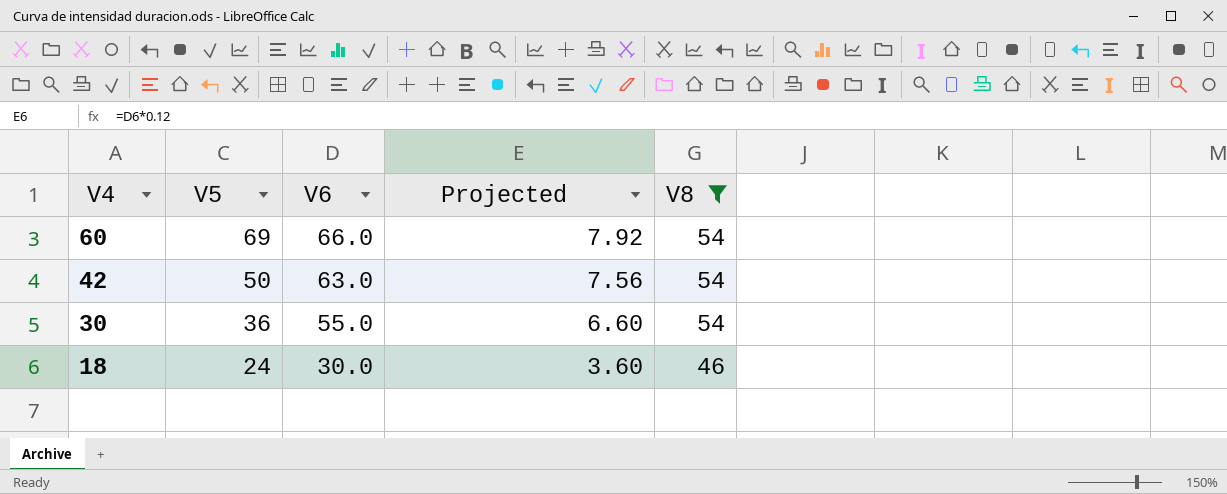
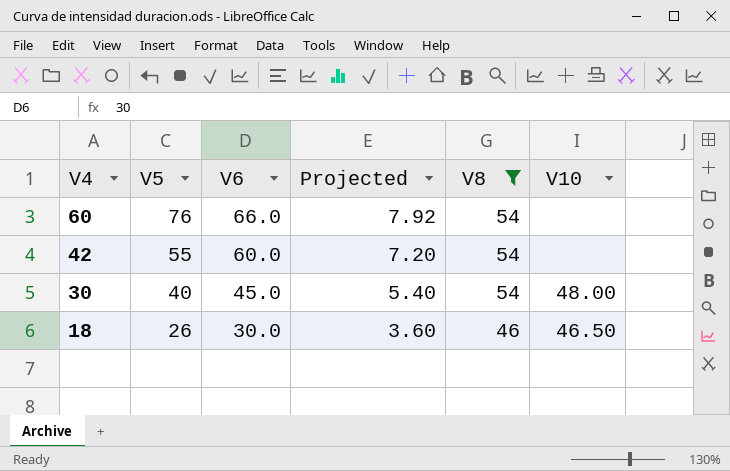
column V10 | position: none -> 6
60 | V5: 69 -> 76
42 | V5: 50 -> 55
42 | V6: 63.0 -> 60.0
42 | Projected: 7.56 -> 7.20
30 | V5: 36 -> 40
30 | V6: 55.0 -> 45.0
30 | Projected: 6.60 -> 5.40
18 | V5: 24 -> 26

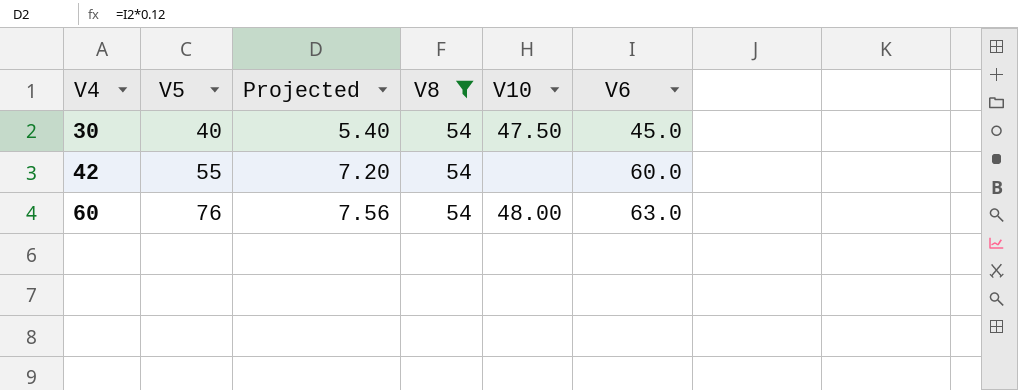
row order: V4 descending -> V4 ascending
column V6 | position: 3 -> 6
row 18: 26 | 30.0 | 3.60 | 46 | 46.50 -> none
30 | V10: 48.00 -> 47.50
60 | Projected: 7.92 -> 7.56
60 | V10: none -> 48.00
60 | V6: 66.0 -> 63.0

